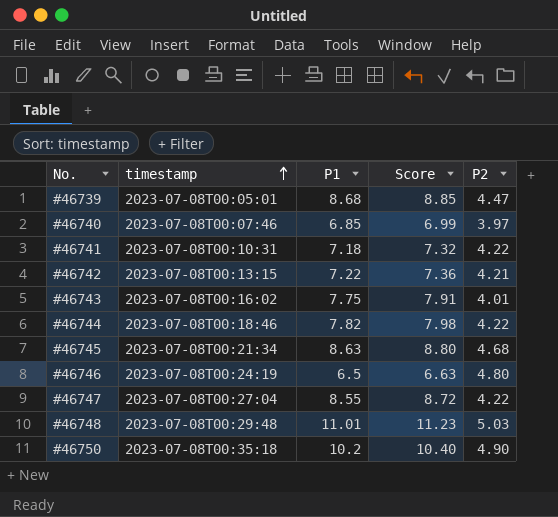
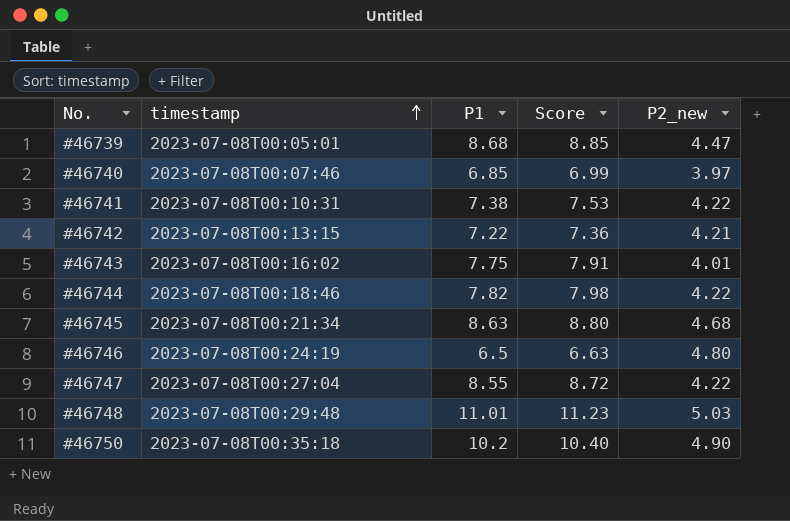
column name: P2 -> P2_new
#46741 | P1: 7.18 -> 7.38
#46741 | Score: 7.32 -> 7.53

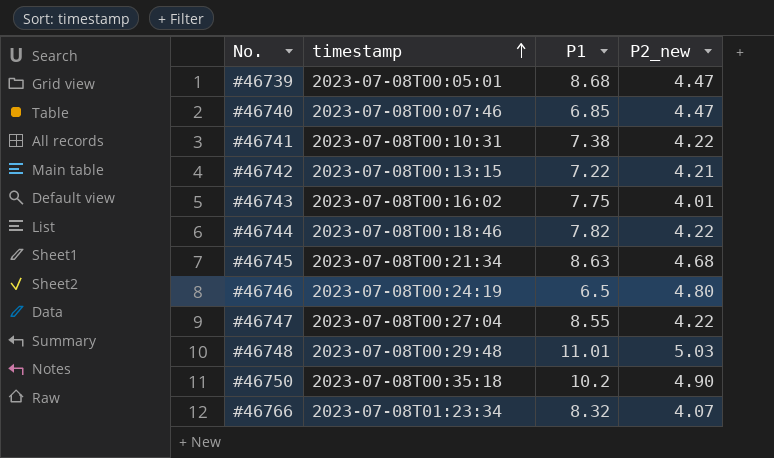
column Score | formula: [P1] * 1.02 -> none
#46740 | P2_new: 3.97 -> 4.47
row #46766: none -> 2023-07-08T01:23:34 | 8.32 | 4.07

